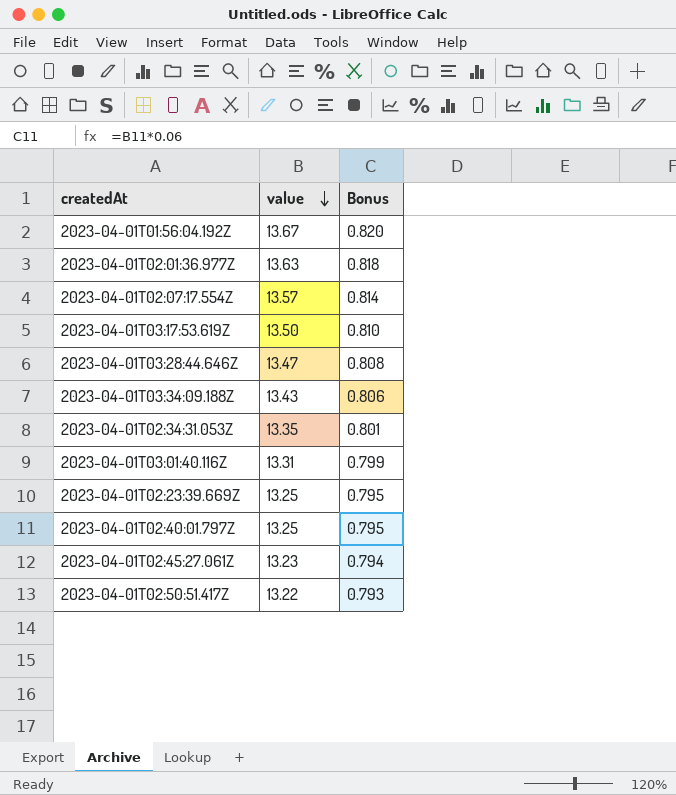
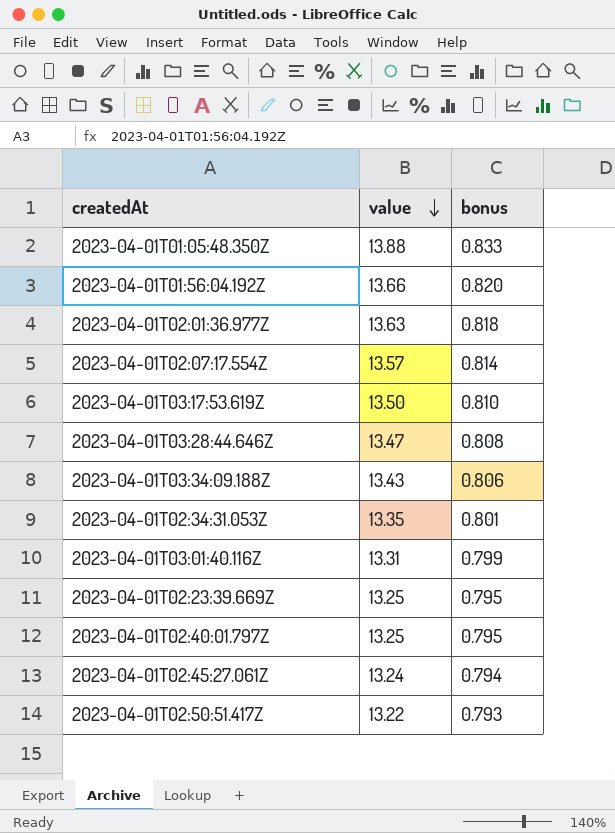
column name: Bonus -> bonus
row 2023-04-01T01:05:48.350Z: none -> 13.88 | 0.833
2023-04-01T01:56:04.192Z | value: 13.67 -> 13.66
2023-04-01T02:45:27.061Z | value: 13.23 -> 13.24

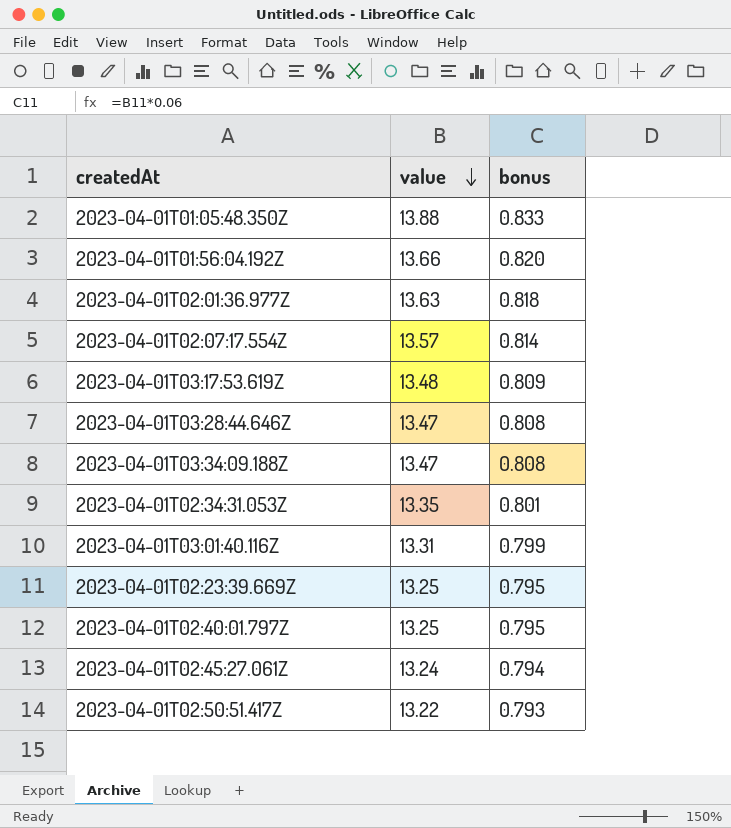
2023-04-01T03:17:53.619Z | value: 13.50 -> 13.48
2023-04-01T03:17:53.619Z | bonus: 0.810 -> 0.809
2023-04-01T03:34:09.188Z | value: 13.43 -> 13.47
2023-04-01T03:34:09.188Z | bonus: 0.806 -> 0.808

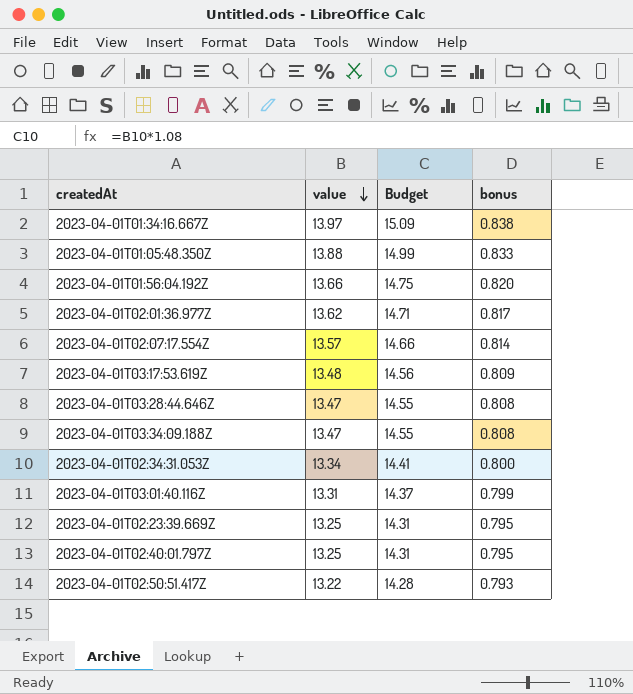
column Budget | formula: none -> [value] * 1.08
row 2023-04-01T02:45:27.061Z: 13.24 | 0.794 -> none
row 2023-04-01T01:34:16.667Z: none -> 13.97 | 15.09 | 0.838
2023-04-01T02:01:36.977Z | value: 13.63 -> 13.62
2023-04-01T02:01:36.977Z | bonus: 0.818 -> 0.817
2023-04-01T02:34:31.053Z | value: 13.35 -> 13.34
2023-04-01T02:34:31.053Z | bonus: 0.801 -> 0.800

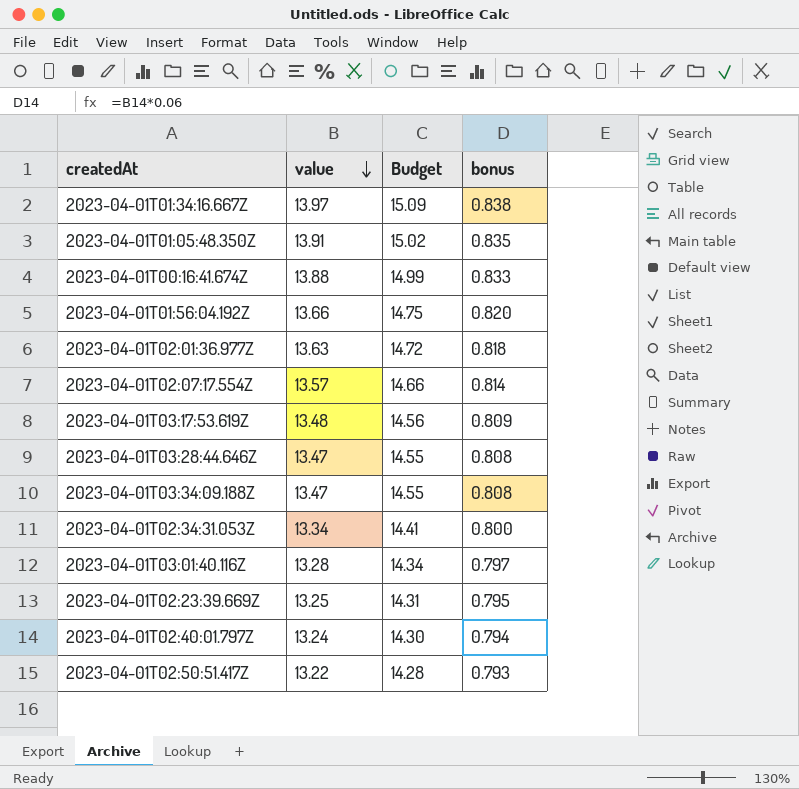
2023-04-01T01:05:48.350Z | value: 13.88 -> 13.91
2023-04-01T01:05:48.350Z | Budget: 14.99 -> 15.02
2023-04-01T01:05:48.350Z | bonus: 0.833 -> 0.835
row 2023-04-01T00:16:41.674Z: none -> 13.88 | 14.99 | 0.833
2023-04-01T02:01:36.977Z | value: 13.62 -> 13.63
2023-04-01T02:01:36.977Z | Budget: 14.71 -> 14.72
2023-04-01T02:01:36.977Z | bonus: 0.817 -> 0.818
2023-04-01T03:01:40.116Z | value: 13.31 -> 13.28
2023-04-01T03:01:40.116Z | Budget: 14.37 -> 14.34
2023-04-01T03:01:40.116Z | bonus: 0.799 -> 0.797
2023-04-01T02:40:01.797Z | value: 13.25 -> 13.24
2023-04-01T02:40:01.797Z | Budget: 14.31 -> 14.30
2023-04-01T02:40:01.797Z | bonus: 0.795 -> 0.794

